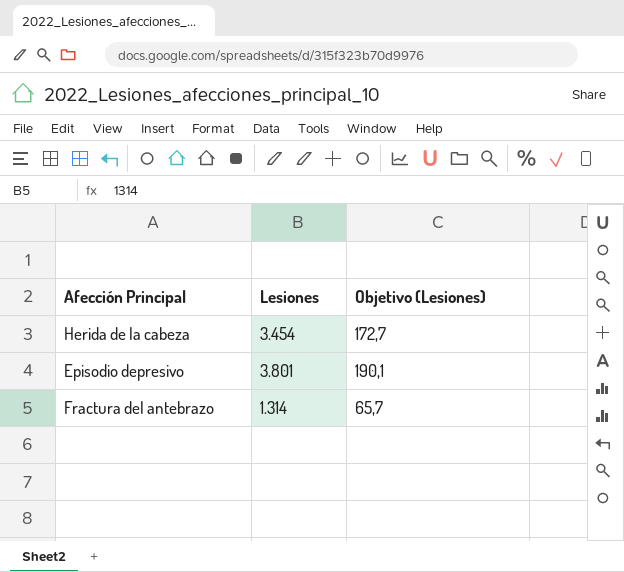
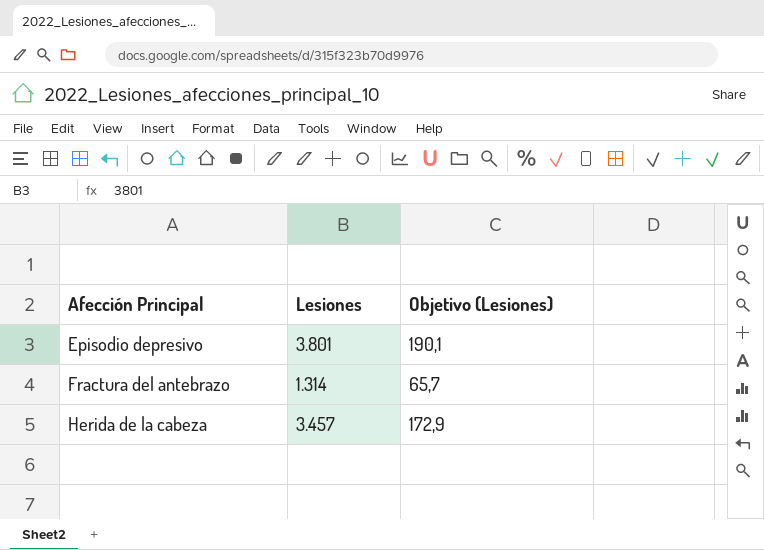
row order: none -> Afección Principal ascending
Herida de la cabeza | Lesiones: 3.454 -> 3.457
Herida de la cabeza | Objetivo (Lesiones): 172,7 -> 172,9

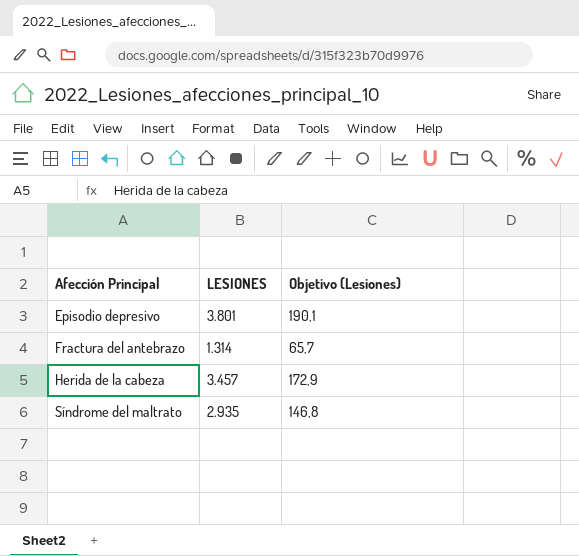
column name: Lesiones -> LESIONES
row Síndrome del maltrato: none -> 2.935 | 146,8

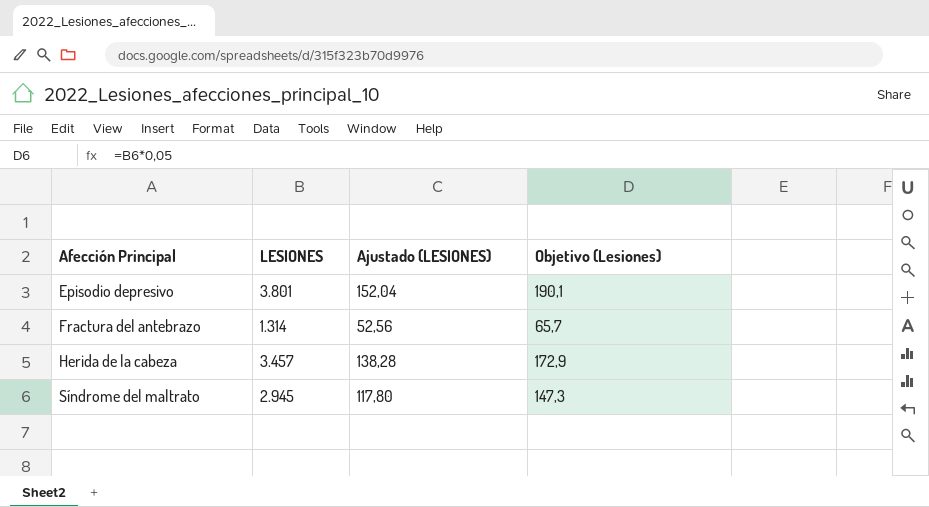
column Ajustado (LESIONES) | formula: none -> [LESIONES] * 0,04
Síndrome del maltrato | LESIONES: 2.935 -> 2.945
Síndrome del maltrato | Objetivo (Lesiones): 146,8 -> 147,3

